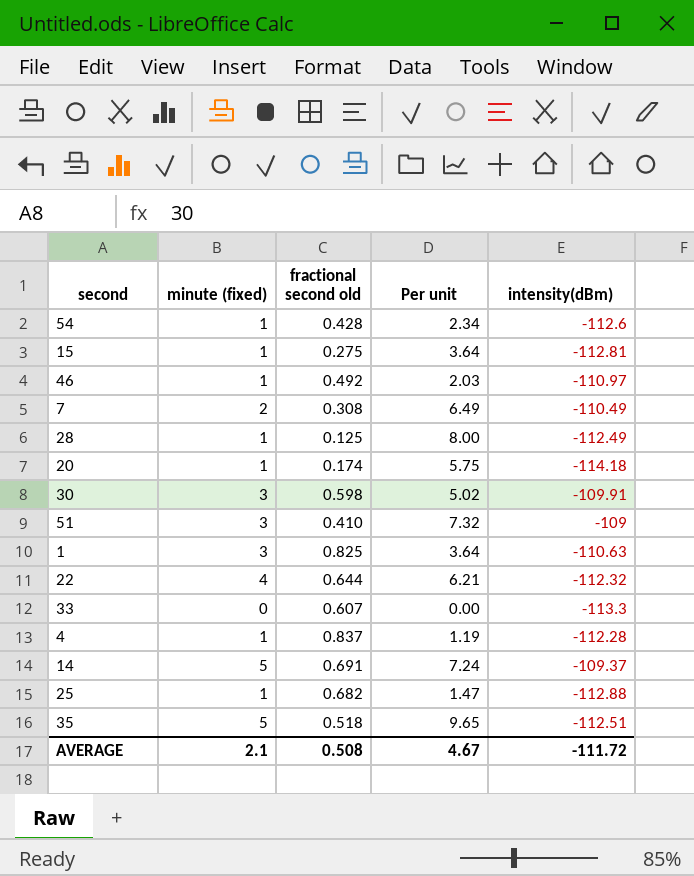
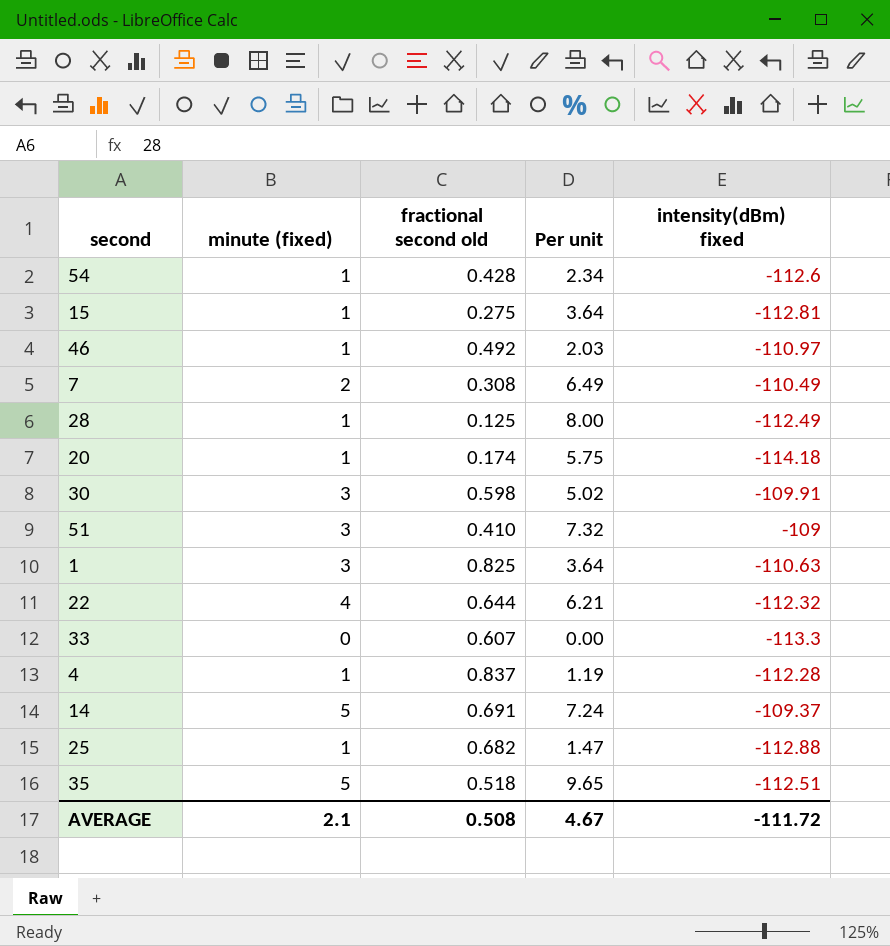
column name: intensity(dBm) -> intensity(dBm) fixed

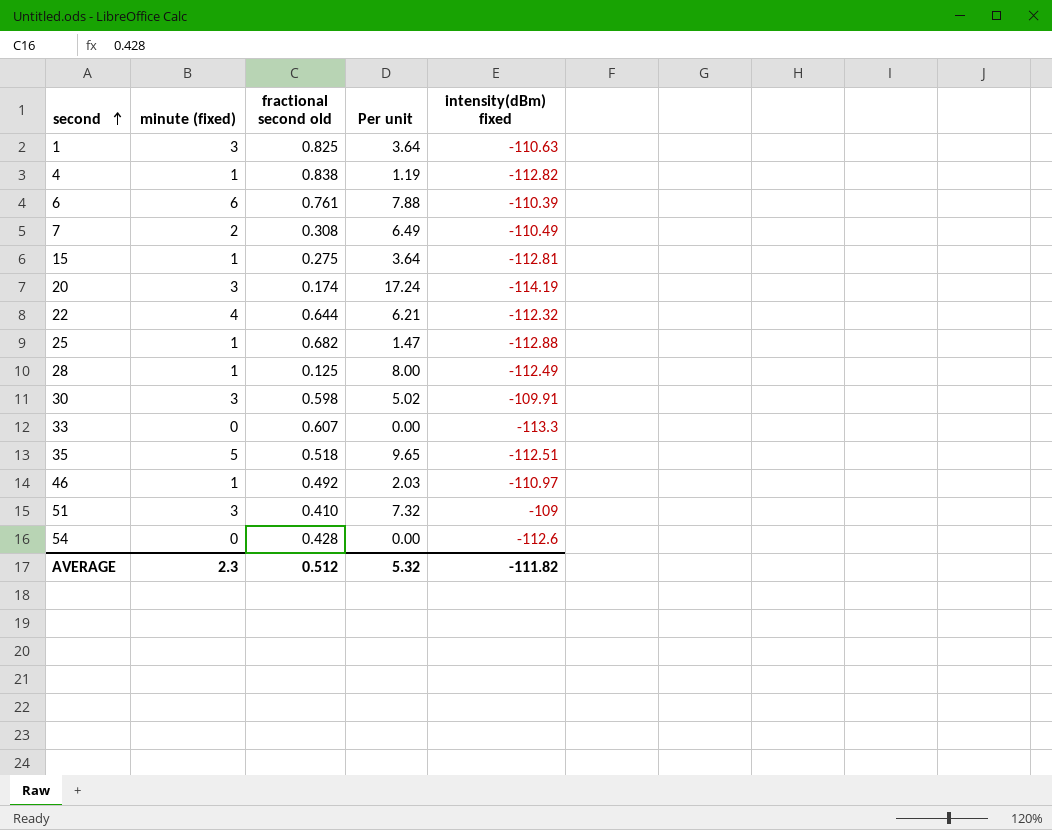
row order: none -> second ascending
row 14: 5 | 0.691 | 7.24 | -109.37 -> none
4 | fractional second old: 0.837 -> 0.838
4 | intensity(dBm) fixed: -112.28 -> -112.82
row 6: none -> 6 | 0.761 | 7.88 | -110.39
20 | minute (fixed): 1 -> 3
20 | Per unit: 5.75 -> 17.24
20 | intensity(dBm) fixed: -114.18 -> -114.19
54 | minute (fixed): 1 -> 0
54 | Per unit: 2.34 -> 0.00
AVERAGE | minute (fixed): 2.1 -> 2.3
AVERAGE | fractional second old: 0.508 -> 0.512
AVERAGE | Per unit: 4.67 -> 5.32
AVERAGE | intensity(dBm) fixed: -111.72 -> -111.82

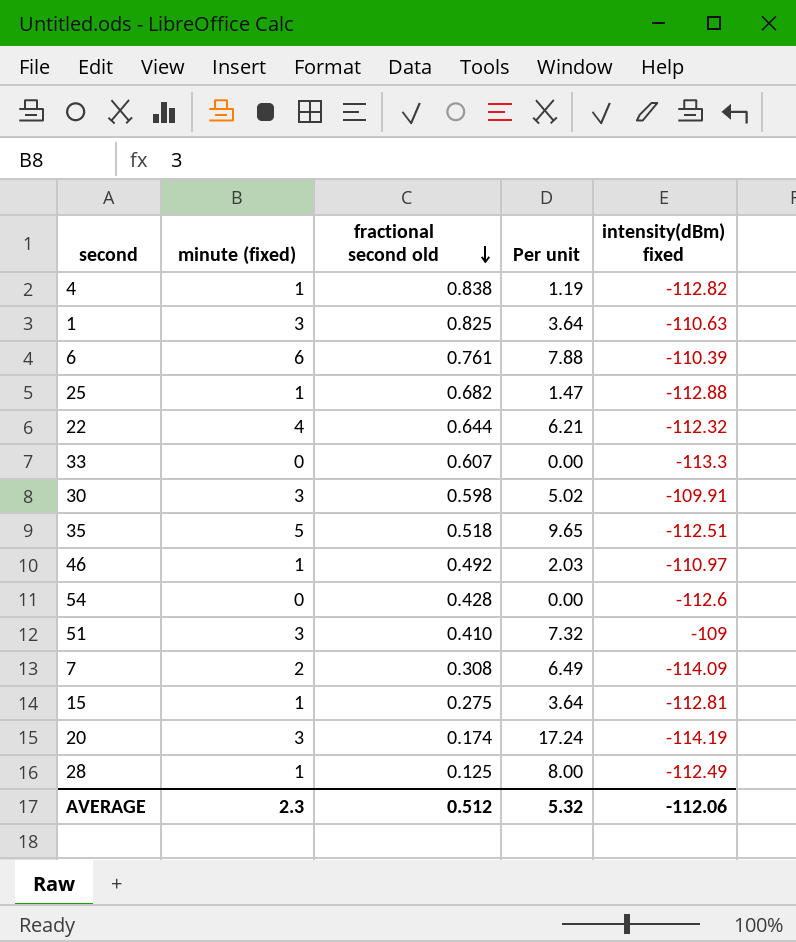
row order: second ascending -> fractional second old descending
7 | intensity(dBm) fixed: -110.49 -> -114.09
AVERAGE | intensity(dBm) fixed: -111.82 -> -112.06

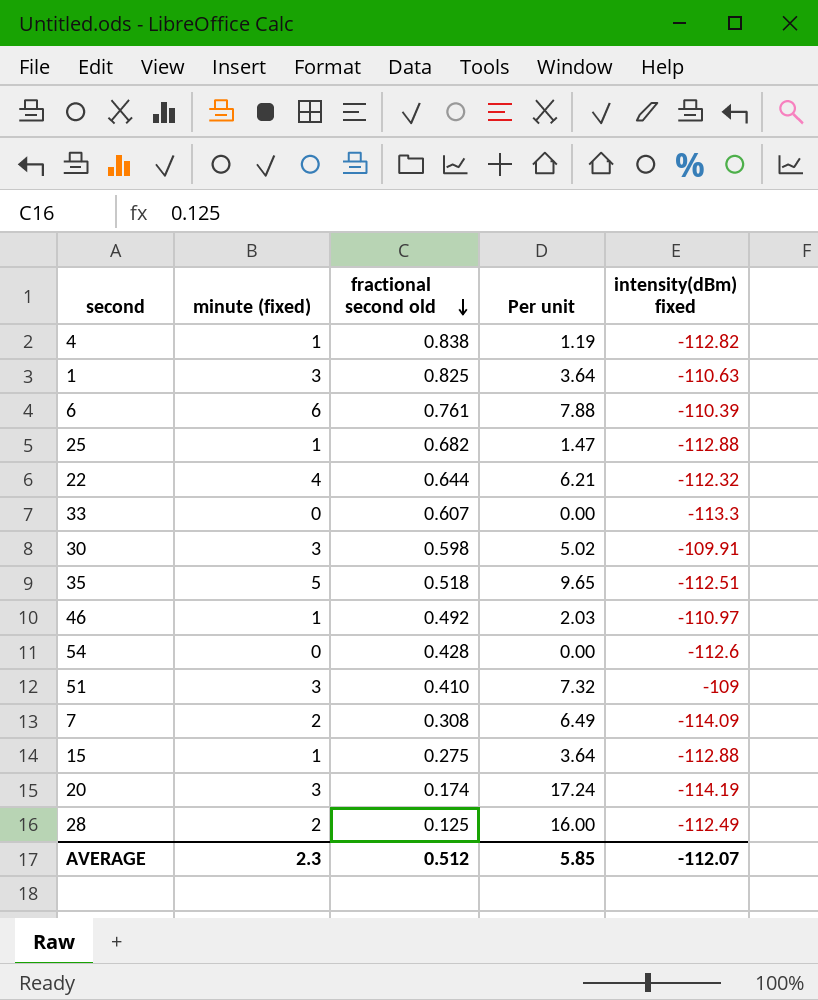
15 | intensity(dBm) fixed: -112.81 -> -112.88
28 | minute (fixed): 1 -> 2
28 | Per unit: 8.00 -> 16.00
AVERAGE | Per unit: 5.32 -> 5.85
AVERAGE | intensity(dBm) fixed: -112.06 -> -112.07

